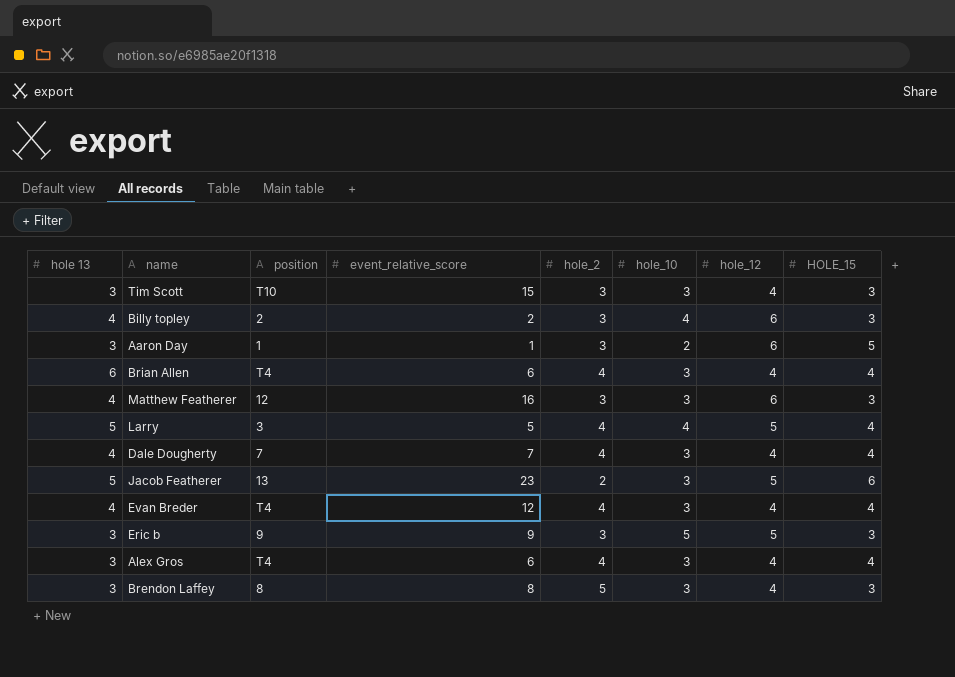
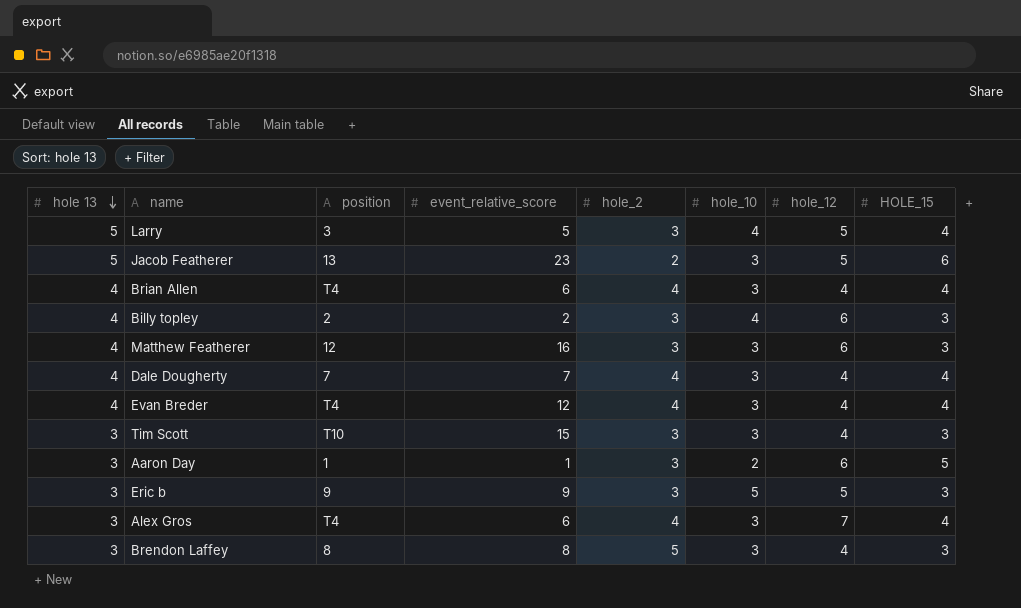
row order: none -> hole 13 descending
Larry | hole_2: 4 -> 3
Brian Allen | hole 13: 6 -> 4
Alex Gros | hole_12: 4 -> 7

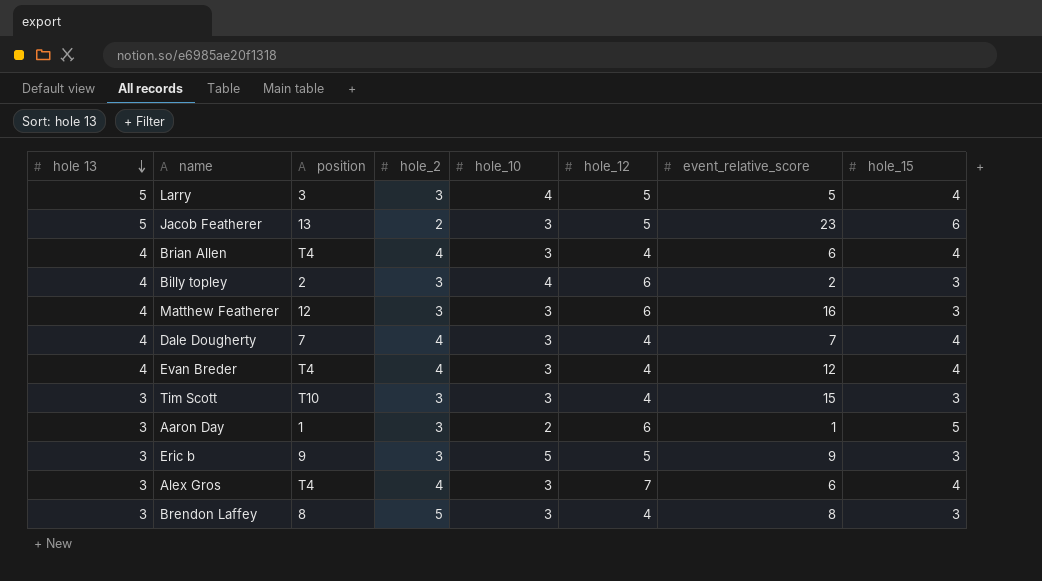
column event_relative_score | position: 4 -> 7
column name: HOLE_15 -> hole_15

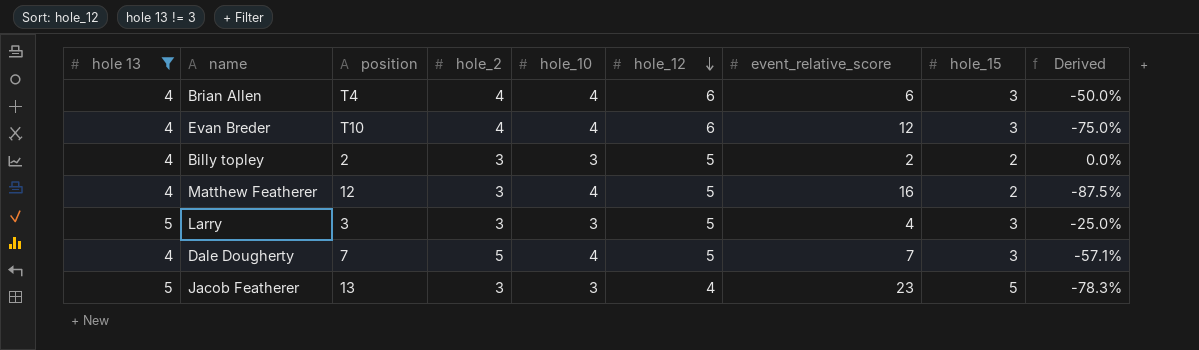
filter: none -> hole 13 != 3
row order: hole 13 descending -> hole_12 descending
column Derived | formula: none -> ([hole_15] - [event_relative_score]) / [event_relative_score]
Brian Allen | hole_10: 3 -> 4
Brian Allen | hole_12: 4 -> 6
Brian Allen | hole_15: 4 -> 3
Evan Breder | position: T4 -> T10
Evan Breder | hole_10: 3 -> 4
Evan Breder | hole_12: 4 -> 6
Evan Breder | hole_15: 4 -> 3
Billy topley | hole_10: 4 -> 3
Billy topley | hole_12: 6 -> 5
Billy topley | hole_15: 3 -> 2
Matthew Featherer | hole_10: 3 -> 4
Matthew Featherer | hole_12: 6 -> 5
Matthew Featherer | hole_15: 3 -> 2
Larry | hole_10: 4 -> 3
Larry | event_relative_score: 5 -> 4
Larry | hole_15: 4 -> 3
Dale Dougherty | hole_2: 4 -> 5
Dale Dougherty | hole_10: 3 -> 4
Dale Dougherty | hole_12: 4 -> 5
Dale Dougherty | hole_15: 4 -> 3
Jacob Featherer | hole_2: 2 -> 3
Jacob Featherer | hole_12: 5 -> 4
Jacob Featherer | hole_15: 6 -> 5

